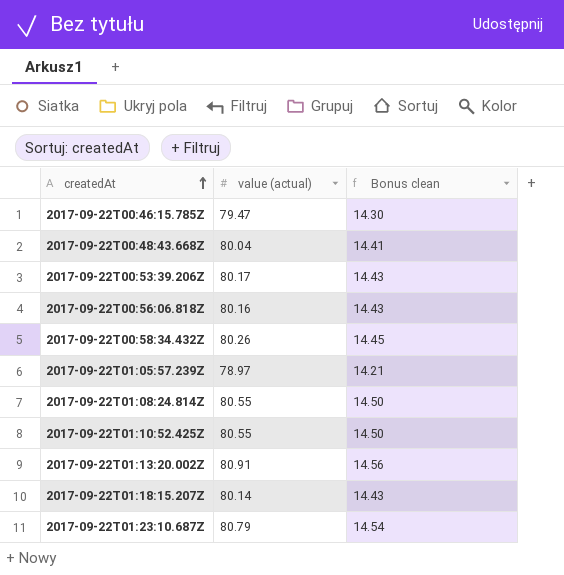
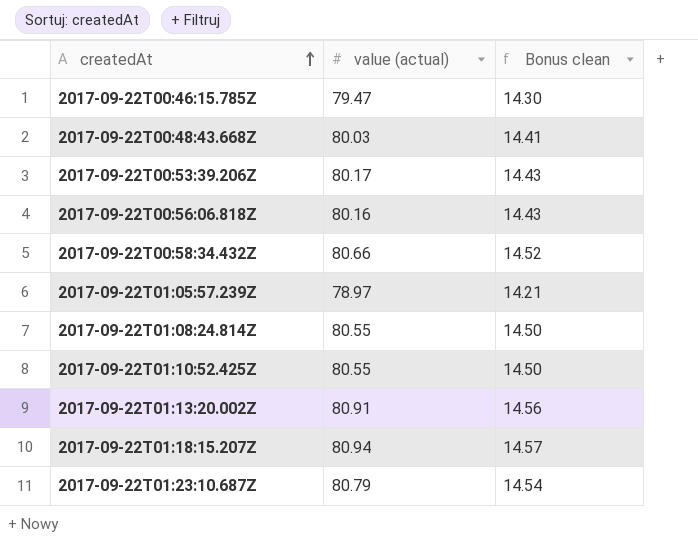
2017-09-22T00:48:43.668Z | value (actual): 80.04 -> 80.03
2017-09-22T00:58:34.432Z | value (actual): 80.26 -> 80.66
2017-09-22T00:58:34.432Z | Bonus clean: 14.45 -> 14.52
2017-09-22T01:18:15.207Z | value (actual): 80.14 -> 80.94
2017-09-22T01:18:15.207Z | Bonus clean: 14.43 -> 14.57

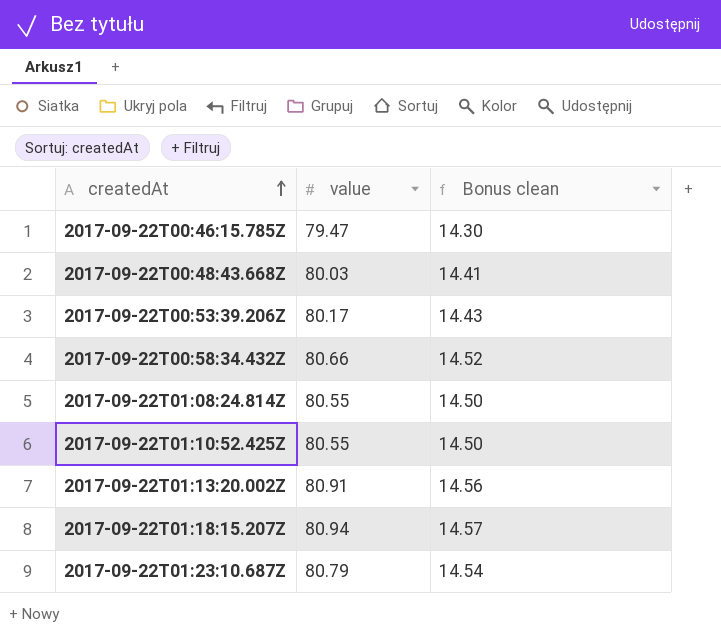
column name: value (actual) -> value
row 2017-09-22T00:56:06.818Z: 80.16 | 14.43 -> none
row 2017-09-22T01:05:57.239Z: 78.97 | 14.21 -> none

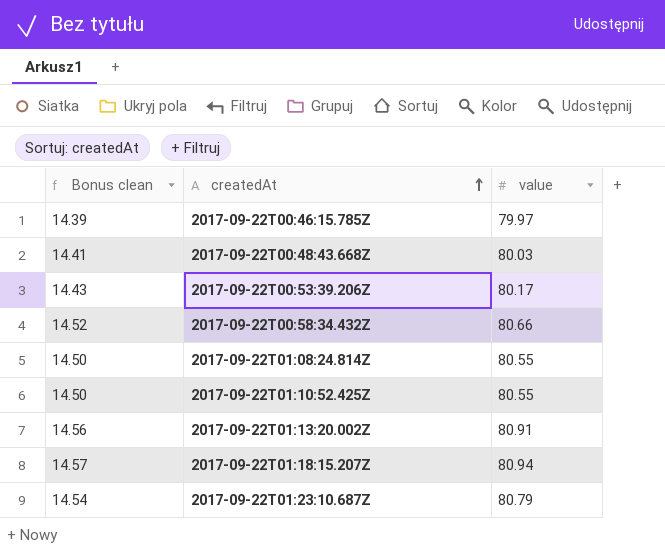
column Bonus clean | position: 3 -> 1
2017-09-22T00:46:15.785Z | Bonus clean: 14.30 -> 14.39
2017-09-22T00:46:15.785Z | value: 79.47 -> 79.97

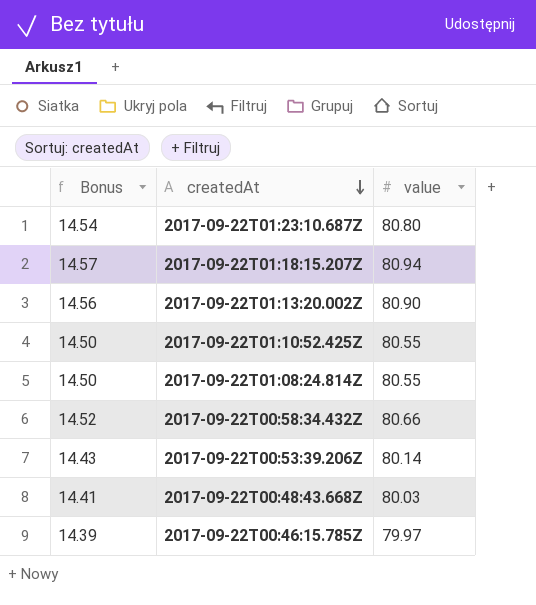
row order: createdAt ascending -> createdAt descending
column name: Bonus clean -> Bonus
2017-09-22T01:23:10.687Z | value: 80.79 -> 80.80
2017-09-22T01:13:20.002Z | value: 80.91 -> 80.90
2017-09-22T00:53:39.206Z | value: 80.17 -> 80.14

